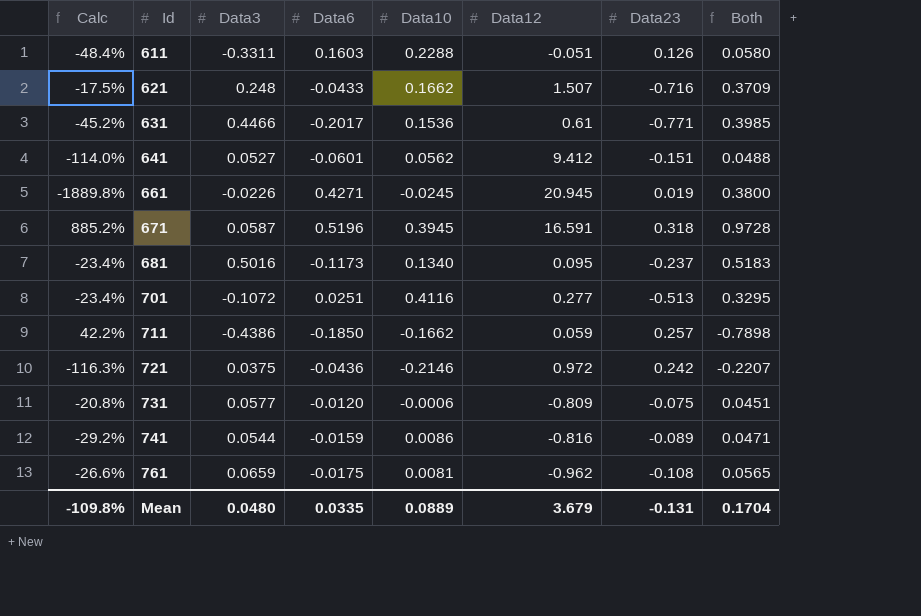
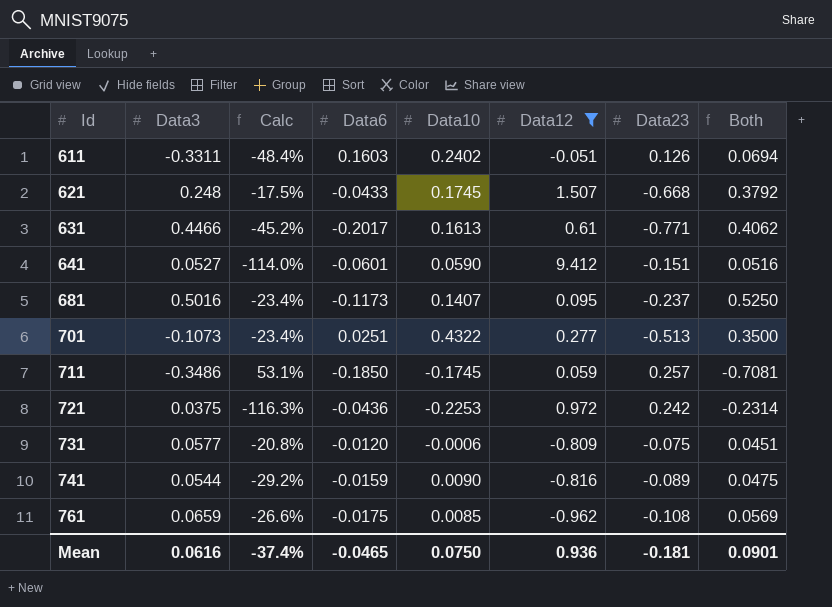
filter: none -> Data12 <= 9.412
column Calc | position: 1 -> 3
611 | Data10: 0.2288 -> 0.2402
611 | Both: 0.0580 -> 0.0694
621 | Data10: 0.1662 -> 0.1745
621 | Data23: -0.716 -> -0.668
621 | Both: 0.3709 -> 0.3792
631 | Data10: 0.1536 -> 0.1613
631 | Both: 0.3985 -> 0.4062
641 | Data10: 0.0562 -> 0.0590
641 | Both: 0.0488 -> 0.0516
681 | Data10: 0.1340 -> 0.1407
681 | Both: 0.5183 -> 0.5250
701 | Data3: -0.1072 -> -0.1073
701 | Data10: 0.4116 -> 0.4322
701 | Both: 0.3295 -> 0.3500
711 | Data3: -0.4386 -> -0.3486
711 | Calc: 42.2% -> 53.1%
711 | Data10: -0.1662 -> -0.1745
711 | Both: -0.7898 -> -0.7081
721 | Data10: -0.2146 -> -0.2253
721 | Both: -0.2207 -> -0.2314
741 | Data10: 0.0086 -> 0.0090
741 | Both: 0.0471 -> 0.0475
761 | Data10: 0.0081 -> 0.0085
761 | Both: 0.0565 -> 0.0569
Mean | Data3: 0.0480 -> 0.0616
Mean | Calc: -109.8% -> -37.4%
Mean | Data6: 0.0335 -> -0.0465
Mean | Data10: 0.0889 -> 0.0750
Mean | Data12: 3.679 -> 0.936
Mean | Data23: -0.131 -> -0.181
Mean | Both: 0.1704 -> 0.0901

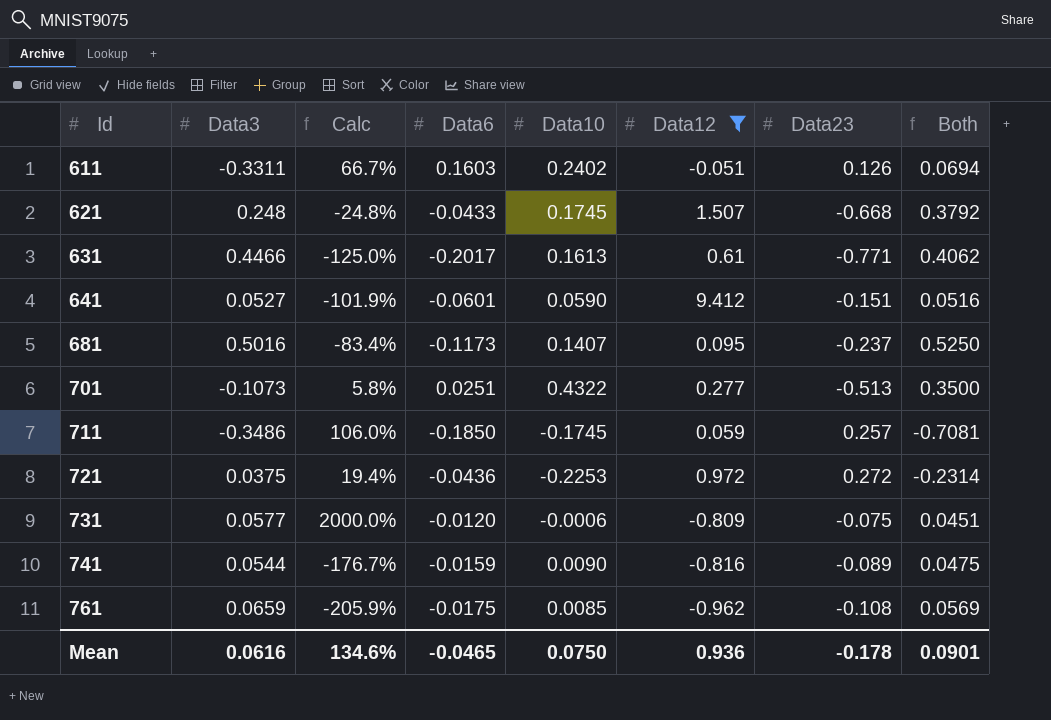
column Calc | formula: [Data6] / [Data3] -> [Data6] / [Data10]
721 | Data23: 0.242 -> 0.272
Mean | Calc: -37.4% -> 134.6%
Mean | Data23: -0.181 -> -0.178

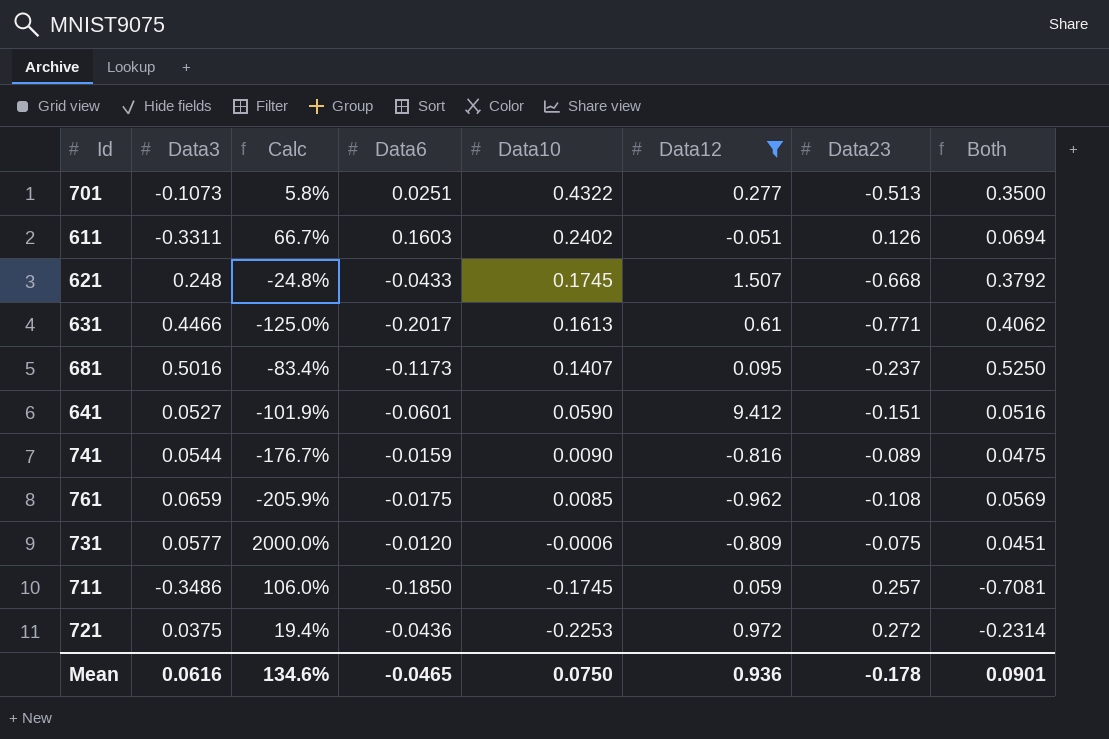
row order: Id ascending -> Data10 descending

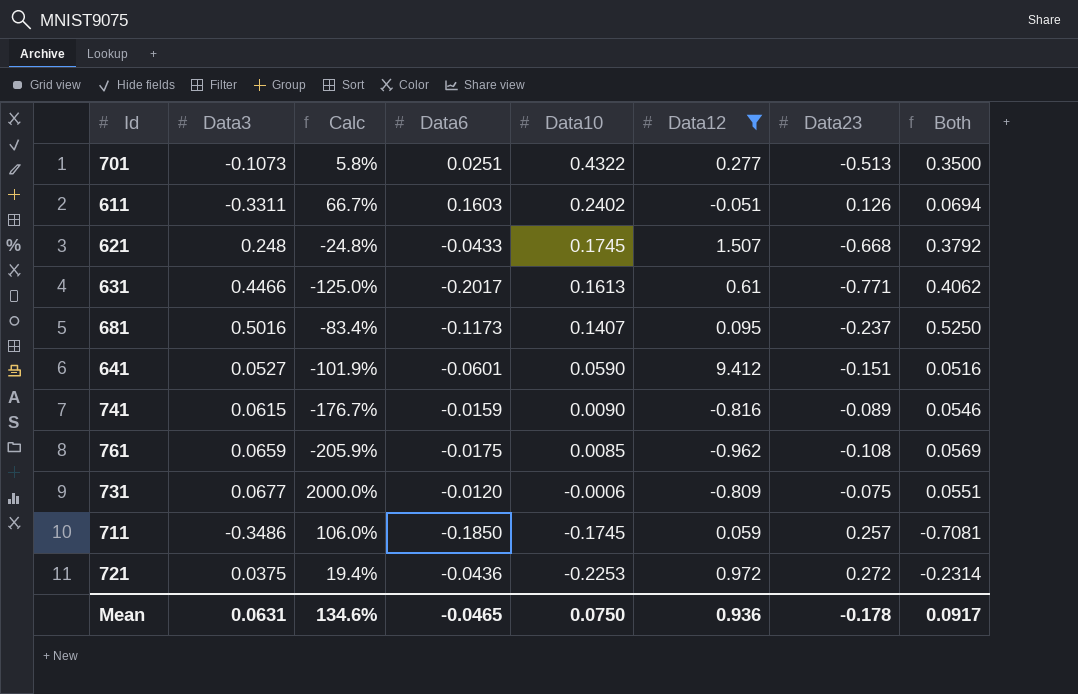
741 | Data3: 0.0544 -> 0.0615
741 | Both: 0.0475 -> 0.0546
731 | Data3: 0.0577 -> 0.0677
731 | Both: 0.0451 -> 0.0551
Mean | Data3: 0.0616 -> 0.0631
Mean | Both: 0.0901 -> 0.0917

